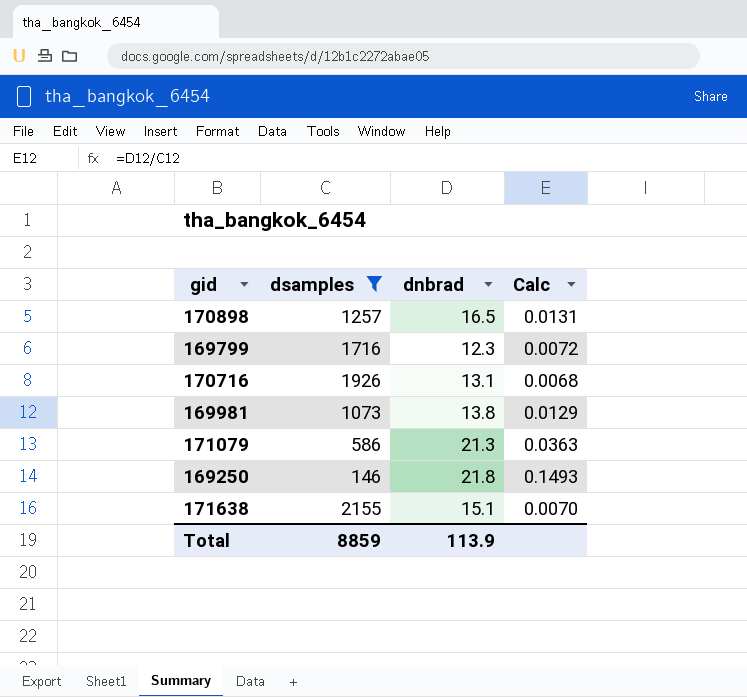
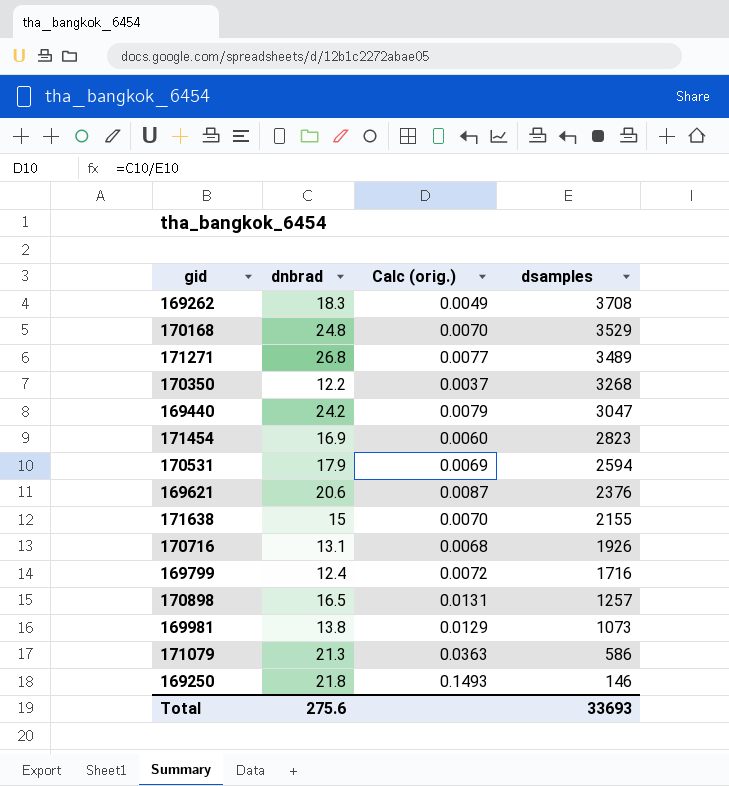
filter: dsamples <= 2155 -> none
row order: none -> dsamples descending
column name: Calc -> Calc (orig.)
column dsamples | position: 2 -> 4
171638 | dnbrad: 15.1 -> 15
169799 | dnbrad: 12.3 -> 12.4
Total | dnbrad: 113.9 -> 275.6
Total | dsamples: 8859 -> 33693

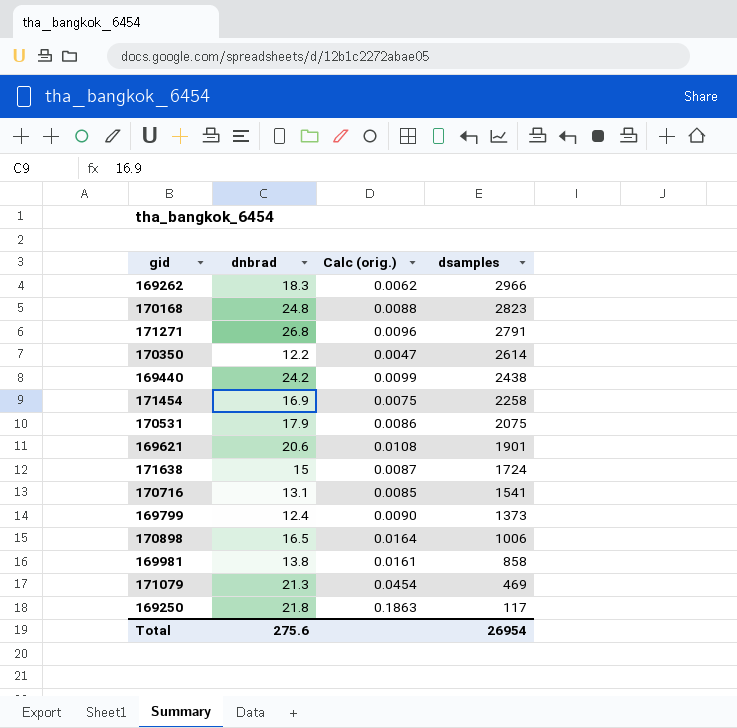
169262 | Calc (orig.): 0.0049 -> 0.0062
169262 | dsamples: 3708 -> 2966
170168 | Calc (orig.): 0.0070 -> 0.0088
170168 | dsamples: 3529 -> 2823
171271 | Calc (orig.): 0.0077 -> 0.0096
171271 | dsamples: 3489 -> 2791
170350 | Calc (orig.): 0.0037 -> 0.0047
170350 | dsamples: 3268 -> 2614
169440 | Calc (orig.): 0.0079 -> 0.0099
169440 | dsamples: 3047 -> 2438
171454 | Calc (orig.): 0.0060 -> 0.0075
171454 | dsamples: 2823 -> 2258
170531 | Calc (orig.): 0.0069 -> 0.0086
170531 | dsamples: 2594 -> 2075
169621 | Calc (orig.): 0.0087 -> 0.0108
169621 | dsamples: 2376 -> 1901
171638 | Calc (orig.): 0.0070 -> 0.0087
171638 | dsamples: 2155 -> 1724
170716 | Calc (orig.): 0.0068 -> 0.0085
170716 | dsamples: 1926 -> 1541
169799 | Calc (orig.): 0.0072 -> 0.0090
169799 | dsamples: 1716 -> 1373
170898 | Calc (orig.): 0.0131 -> 0.0164
170898 | dsamples: 1257 -> 1006
169981 | Calc (orig.): 0.0129 -> 0.0161
169981 | dsamples: 1073 -> 858
171079 | Calc (orig.): 0.0363 -> 0.0454
171079 | dsamples: 586 -> 469
169250 | Calc (orig.): 0.1493 -> 0.1863
169250 | dsamples: 146 -> 117
Total | dsamples: 33693 -> 26954

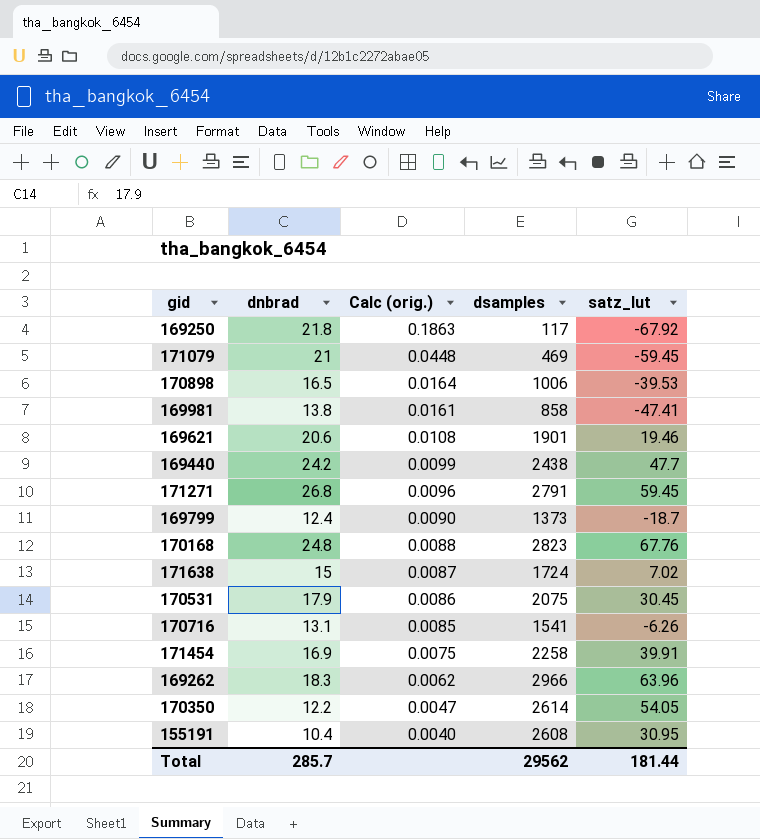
row order: dsamples descending -> Calc (orig.) descending
column satz_lut | position: none -> 5
171079 | dnbrad: 21.3 -> 21
171079 | Calc (orig.): 0.0454 -> 0.0448
row 155191: none -> 10.4 | 0.0040 | 2608 | 30.95
Total | dnbrad: 275.6 -> 285.7
Total | dsamples: 26954 -> 29562

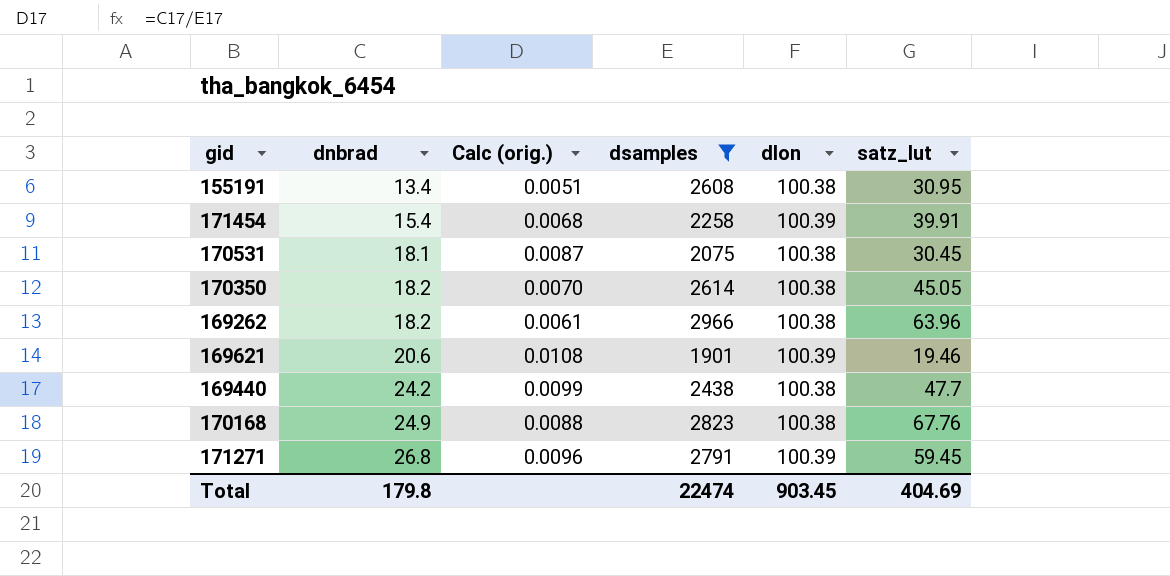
filter: none -> dsamples >= 1901
row order: Calc (orig.) descending -> dnbrad ascending
column dlon | position: none -> 5
155191 | dnbrad: 10.4 -> 13.4
155191 | Calc (orig.): 0.0040 -> 0.0051
171454 | dnbrad: 16.9 -> 15.4
171454 | Calc (orig.): 0.0075 -> 0.0068
170531 | dnbrad: 17.9 -> 18.1
170531 | Calc (orig.): 0.0086 -> 0.0087
170350 | dnbrad: 12.2 -> 18.2
170350 | Calc (orig.): 0.0047 -> 0.0070
170350 | satz_lut: 54.05 -> 45.05
169262 | dnbrad: 18.3 -> 18.2
169262 | Calc (orig.): 0.0062 -> 0.0061
170168 | dnbrad: 24.8 -> 24.9
Total | dnbrad: 285.7 -> 179.8
Total | dsamples: 29562 -> 22474
Total | satz_lut: 181.44 -> 404.69

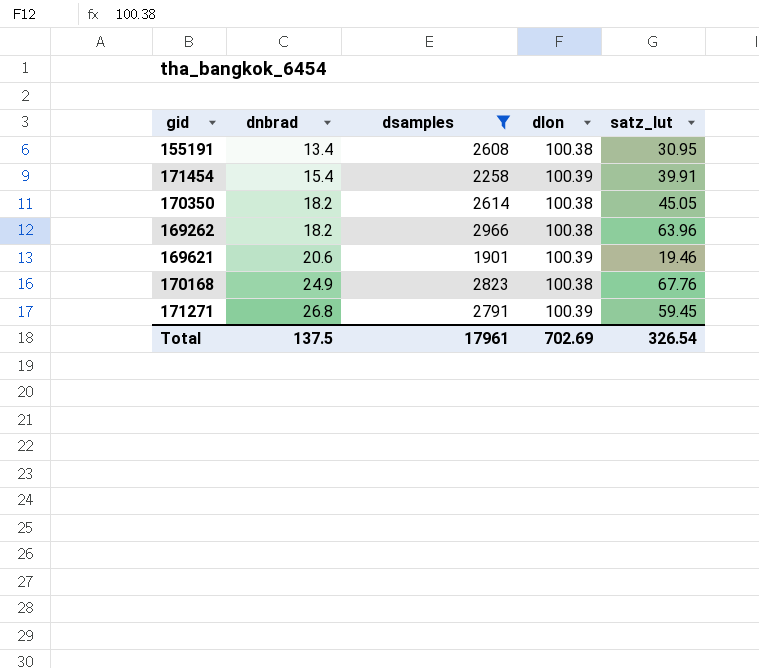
column Calc (orig.) | formula: [dnbrad] / [dsamples] -> none
row 170531: 18.1 | 0.0087 | 2075 | 100.38 | 30.45 -> none
row 169440: 24.2 | 0.0099 | 2438 | 100.38 | 47.7 -> none
Total | dnbrad: 179.8 -> 137.5
Total | dsamples: 22474 -> 17961
Total | dlon: 903.45 -> 702.69
Total | satz_lut: 404.69 -> 326.54

